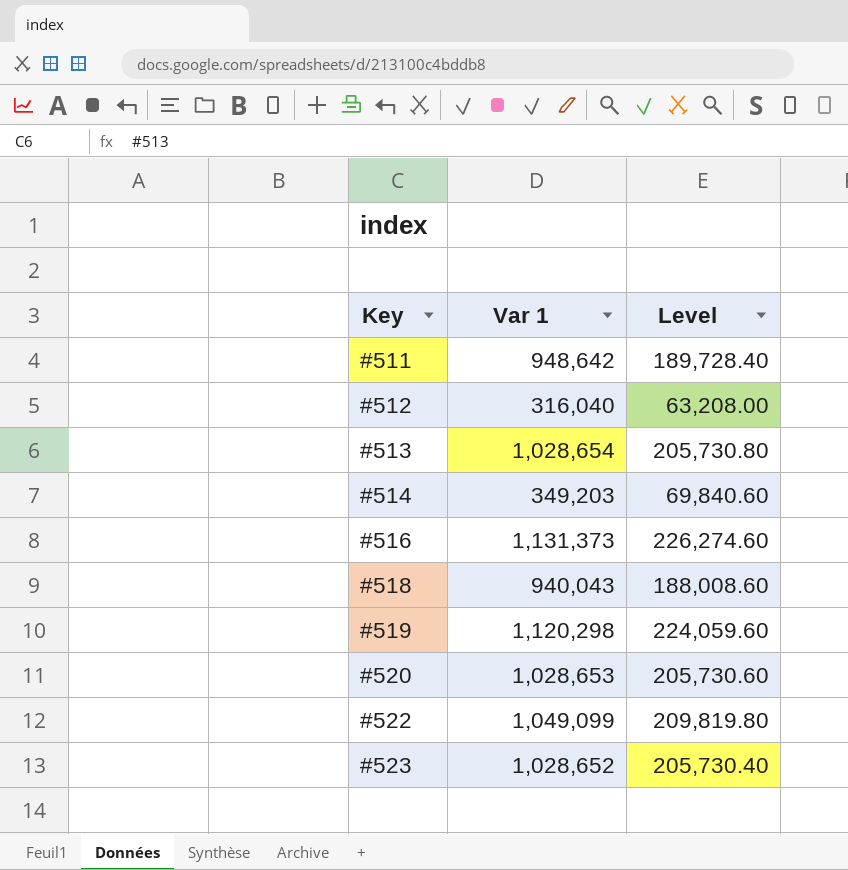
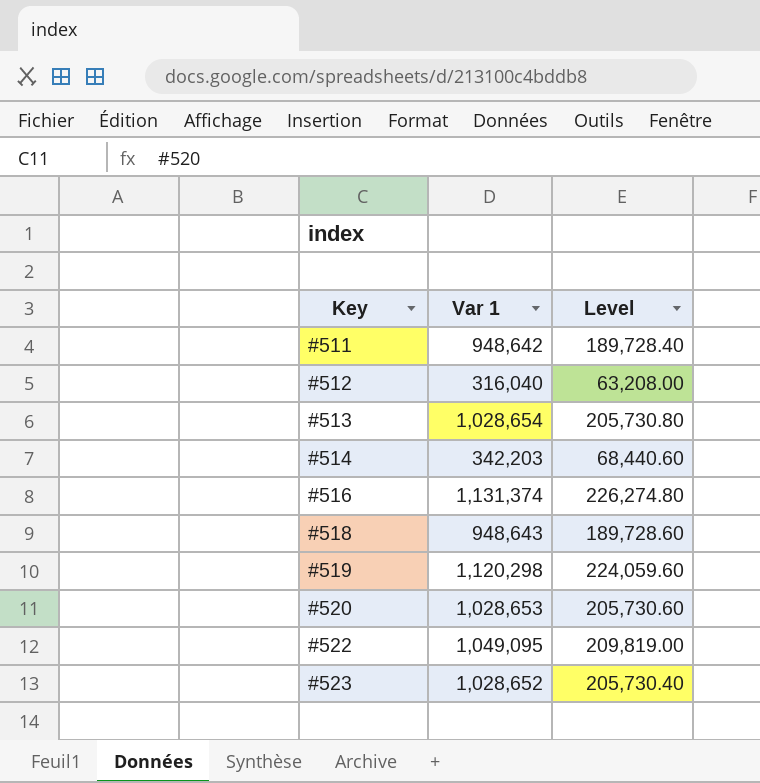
#514 | Var 1: 349,203 -> 342,203
#514 | Level: 69,840.60 -> 68,440.60
#516 | Var 1: 1,131,373 -> 1,131,374
#516 | Level: 226,274.60 -> 226,274.80
#518 | Var 1: 940,043 -> 948,643
#518 | Level: 188,008.60 -> 189,728.60
#522 | Var 1: 1,049,099 -> 1,049,095
#522 | Level: 209,819.80 -> 209,819.00

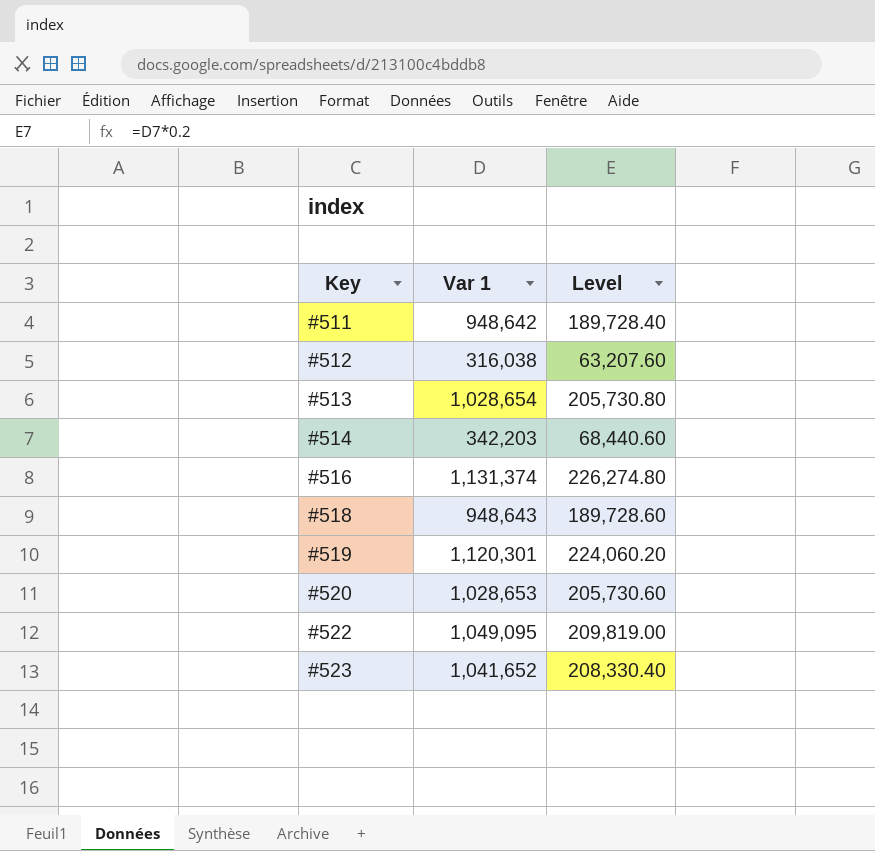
#512 | Var 1: 316,040 -> 316,038
#512 | Level: 63,208.00 -> 63,207.60
#519 | Var 1: 1,120,298 -> 1,120,301
#519 | Level: 224,059.60 -> 224,060.20
#523 | Var 1: 1,028,652 -> 1,041,652
#523 | Level: 205,730.40 -> 208,330.40

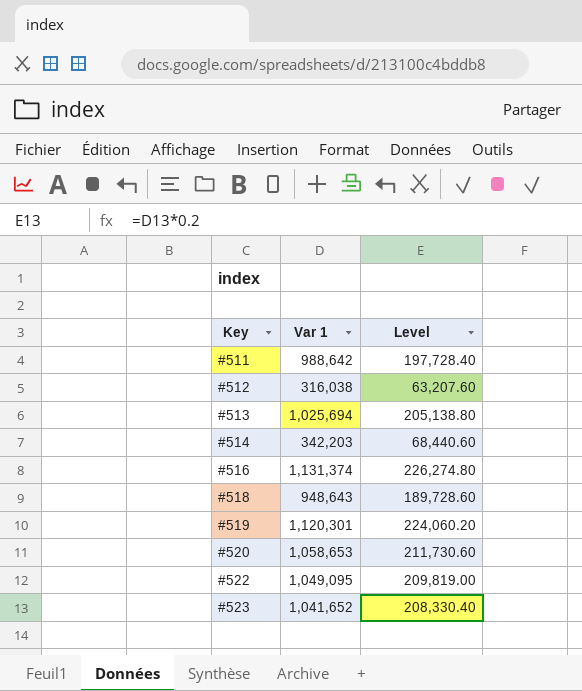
#511 | Var 1: 948,642 -> 988,642
#511 | Level: 189,728.40 -> 197,728.40
#513 | Var 1: 1,028,654 -> 1,025,694
#513 | Level: 205,730.80 -> 205,138.80
#520 | Var 1: 1,028,653 -> 1,058,653
#520 | Level: 205,730.60 -> 211,730.60

